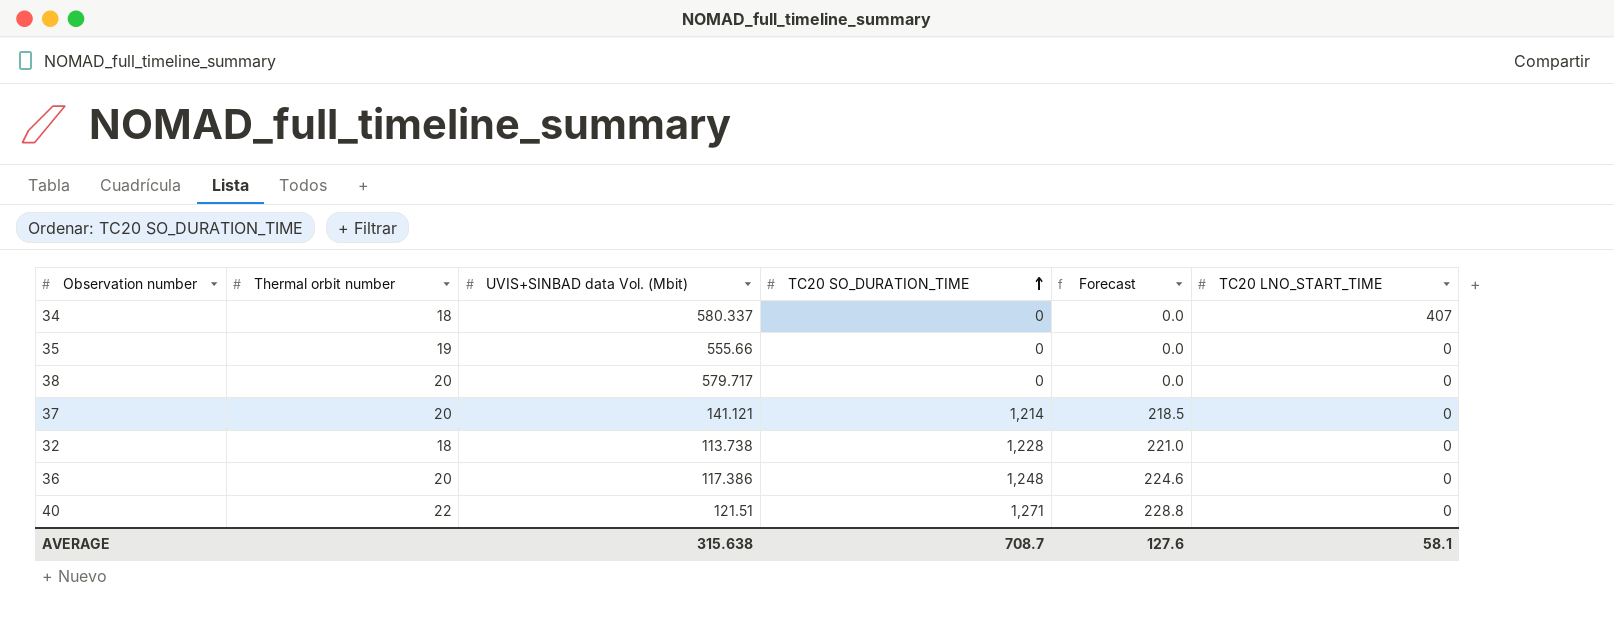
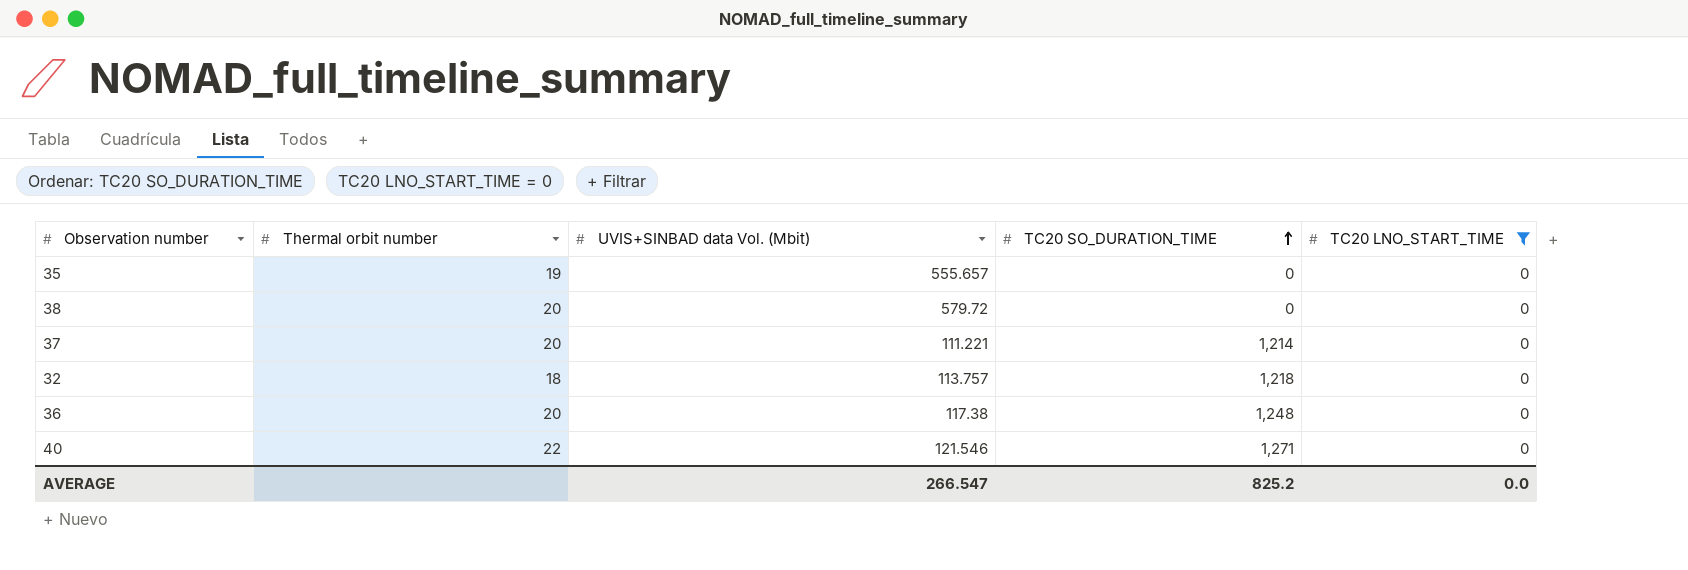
filter: none -> TC20 LNO_START_TIME = 0
column Forecast | formula: [TC20 SO_DURATION_TIME] * 0.18 -> none
35 | UVIS+SINBAD data Vol. (Mbit): 555.66 -> 555.657
38 | UVIS+SINBAD data Vol. (Mbit): 579.717 -> 579.72
37 | UVIS+SINBAD data Vol. (Mbit): 141.121 -> 111.221
32 | UVIS+SINBAD data Vol. (Mbit): 113.738 -> 113.757
32 | TC20 SO_DURATION_TIME: 1,228 -> 1,218
36 | UVIS+SINBAD data Vol. (Mbit): 117.386 -> 117.38
40 | UVIS+SINBAD data Vol. (Mbit): 121.51 -> 121.546
AVERAGE | UVIS+SINBAD data Vol. (Mbit): 315.638 -> 266.547
AVERAGE | TC20 SO_DURATION_TIME: 708.7 -> 825.2
AVERAGE | TC20 LNO_START_TIME: 58.1 -> 0.0

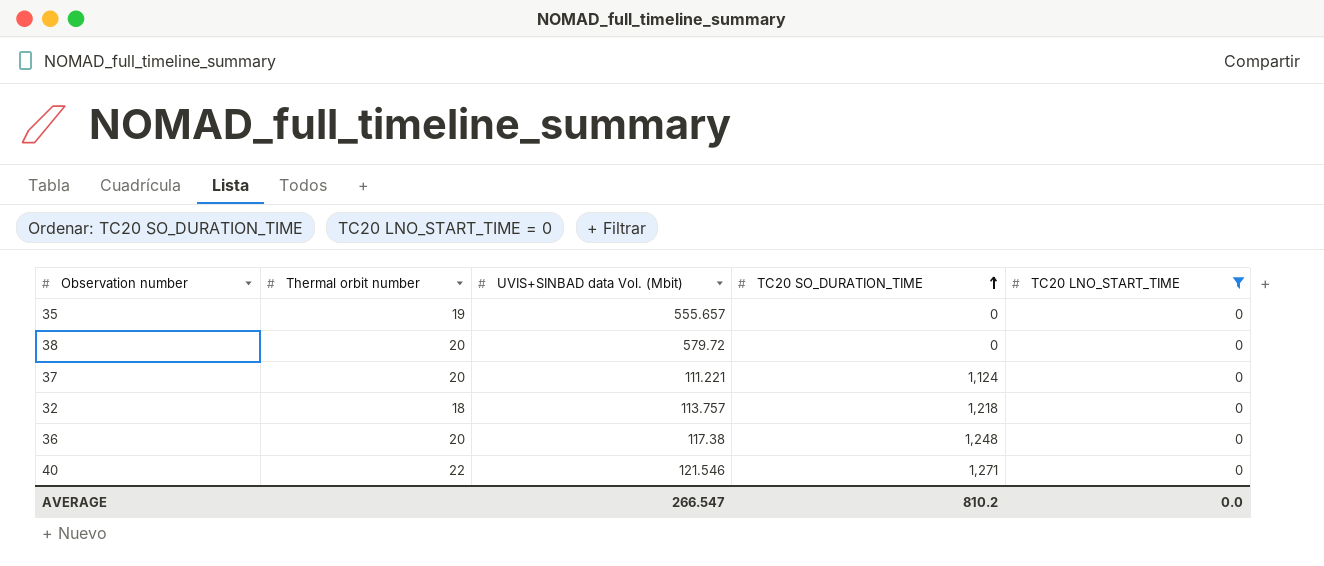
37 | TC20 SO_DURATION_TIME: 1,214 -> 1,124
AVERAGE | TC20 SO_DURATION_TIME: 825.2 -> 810.2

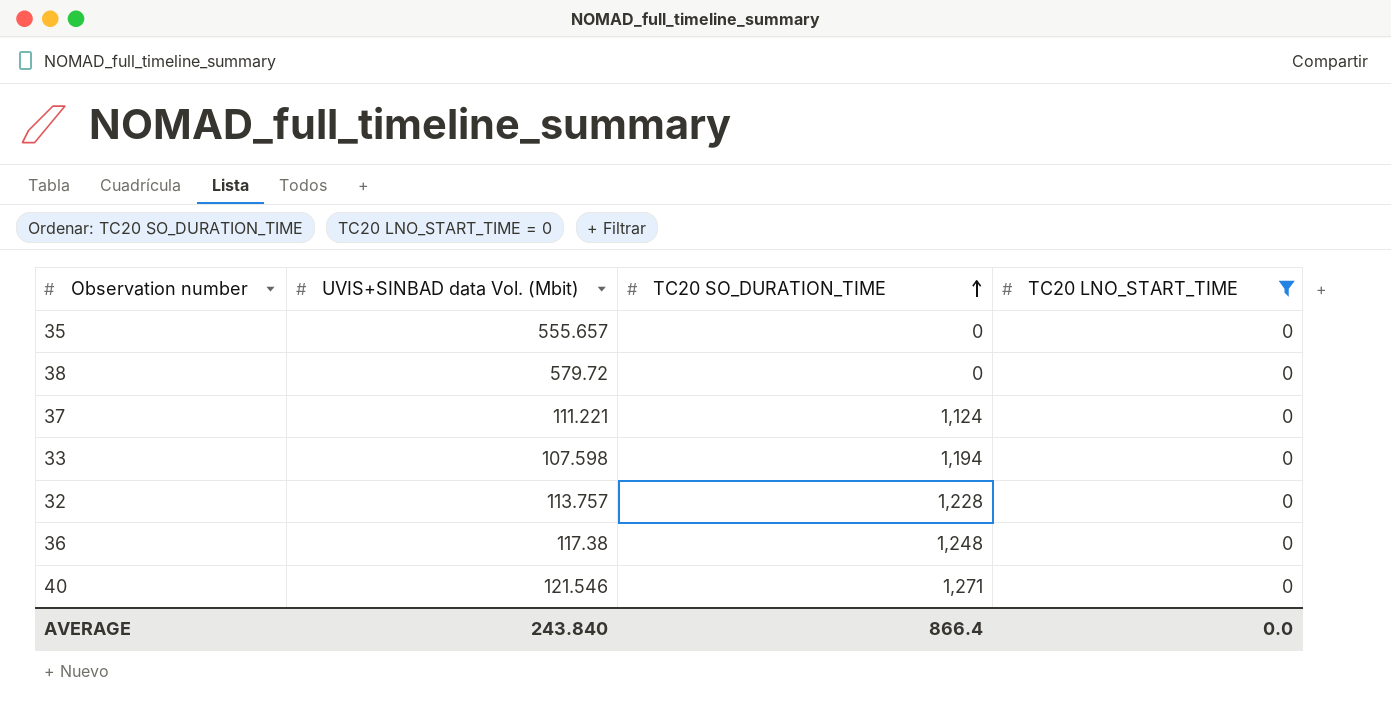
column Thermal orbit number | position: 2 -> none
row 33: none -> 107.598 | 1,194 | 0
32 | TC20 SO_DURATION_TIME: 1,218 -> 1,228
AVERAGE | UVIS+SINBAD data Vol. (Mbit): 266.547 -> 243.840
AVERAGE | TC20 SO_DURATION_TIME: 810.2 -> 866.4

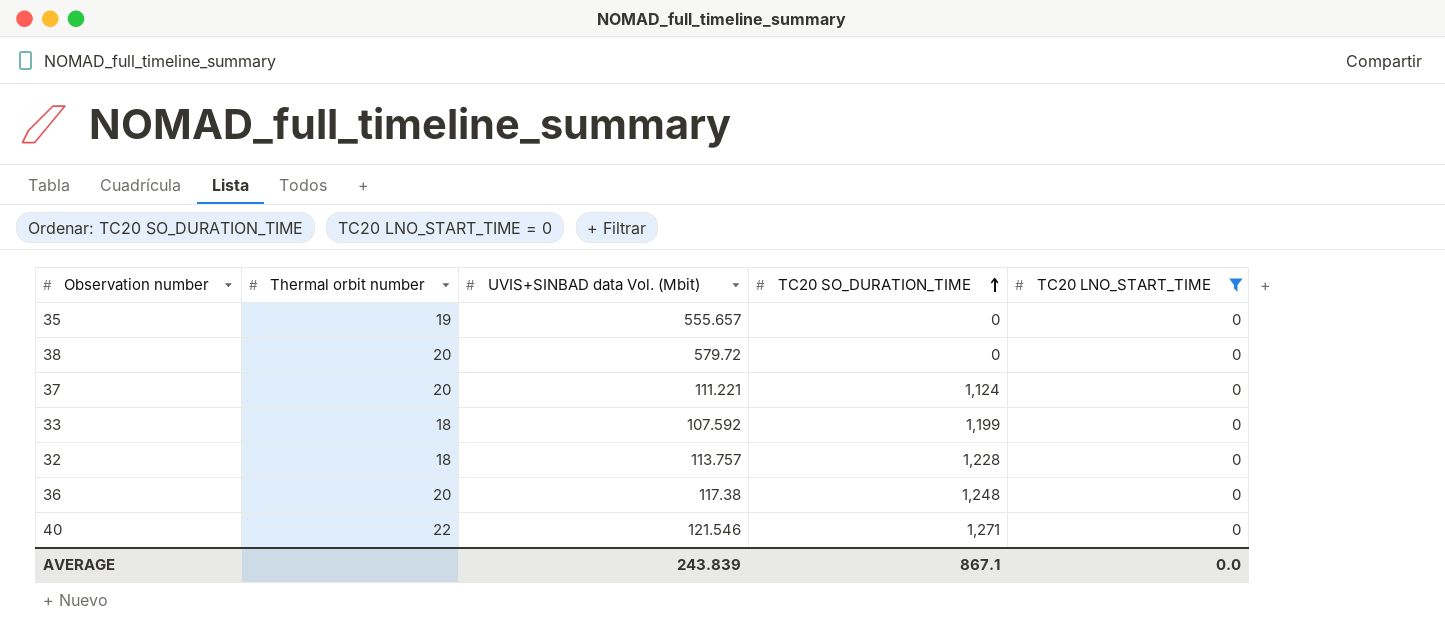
column Thermal orbit number | position: none -> 2
33 | UVIS+SINBAD data Vol. (Mbit): 107.598 -> 107.592
33 | TC20 SO_DURATION_TIME: 1,194 -> 1,199
AVERAGE | UVIS+SINBAD data Vol. (Mbit): 243.840 -> 243.839
AVERAGE | TC20 SO_DURATION_TIME: 866.4 -> 867.1

